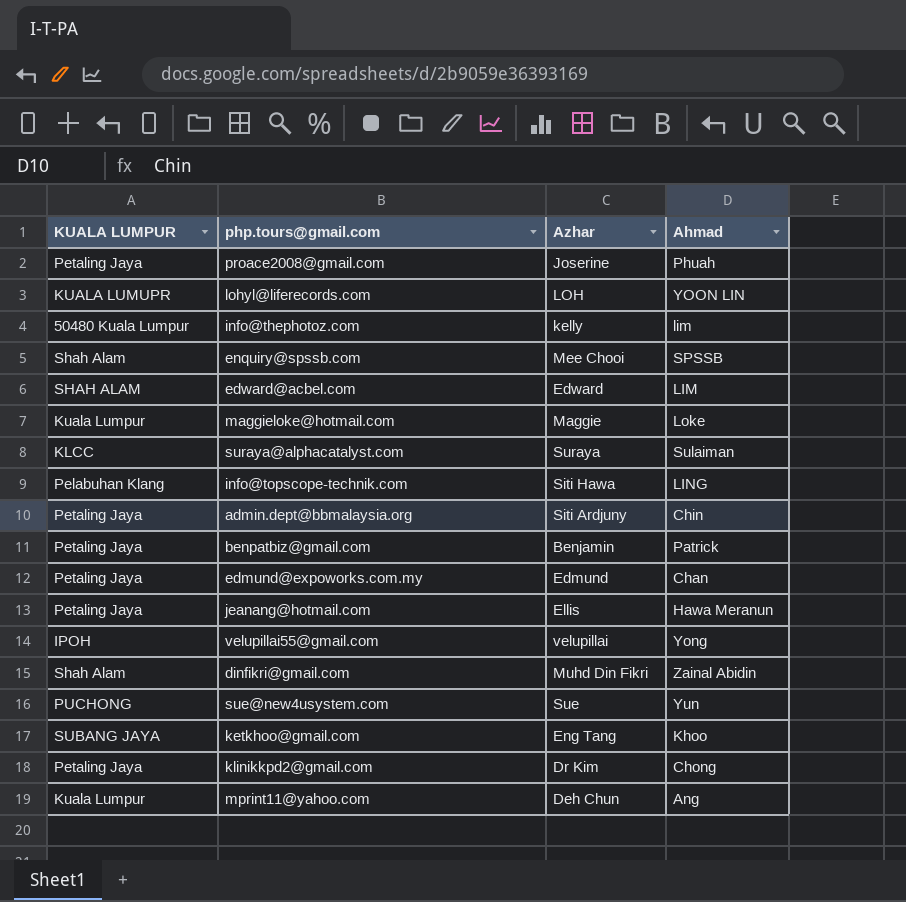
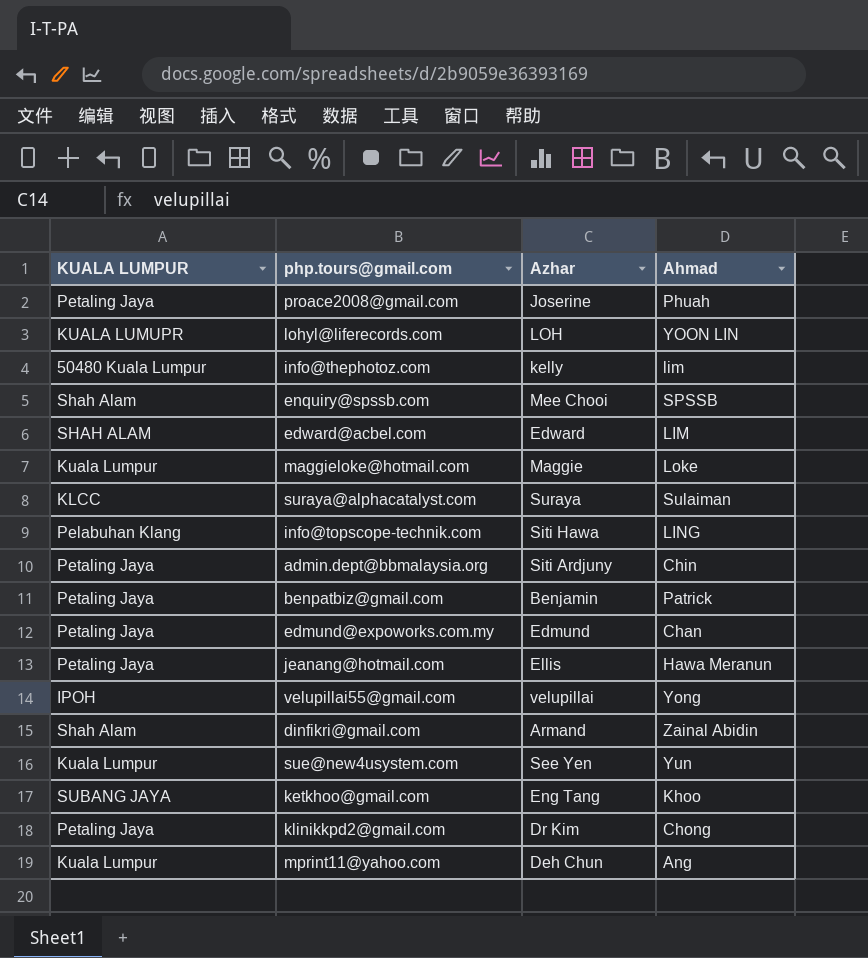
dinfikri@gmail.com | Azhar: Muhd Din Fikri -> Armand
sue@new4usystem.com | KUALA LUMPUR: PUCHONG -> Kuala Lumpur
sue@new4usystem.com | Azhar: Sue -> See Yen

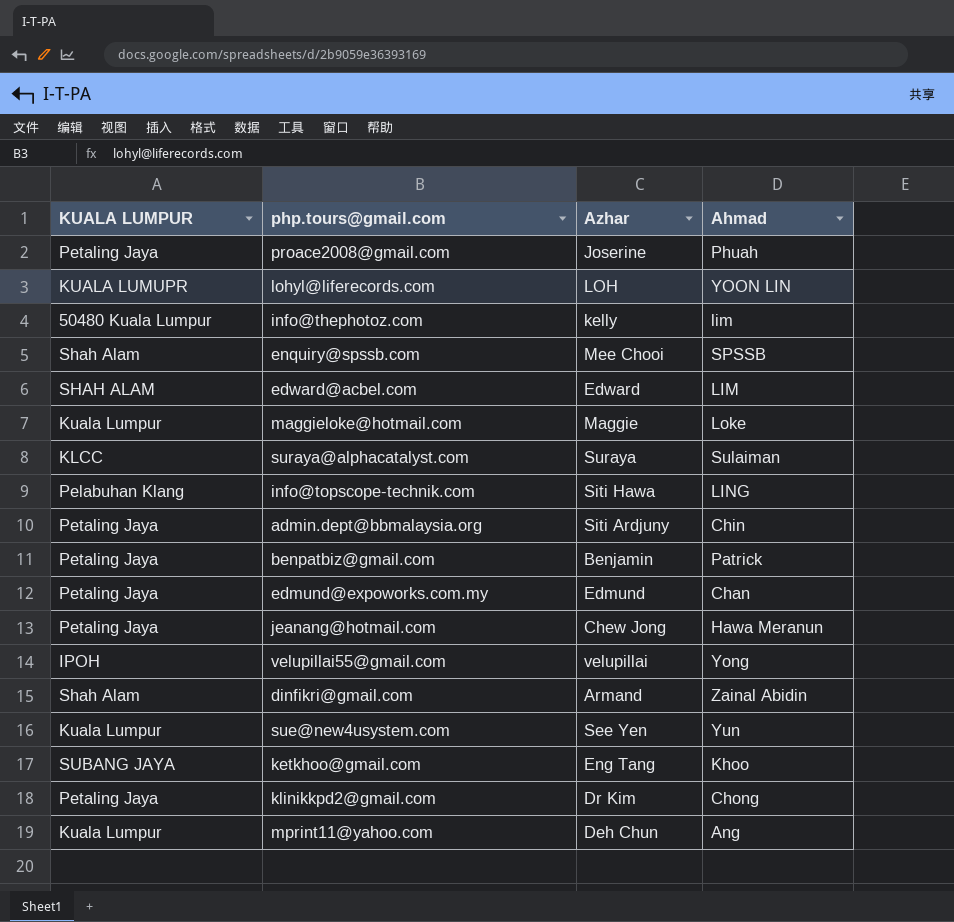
jeanang@hotmail.com | Azhar: Ellis -> Chew Jong

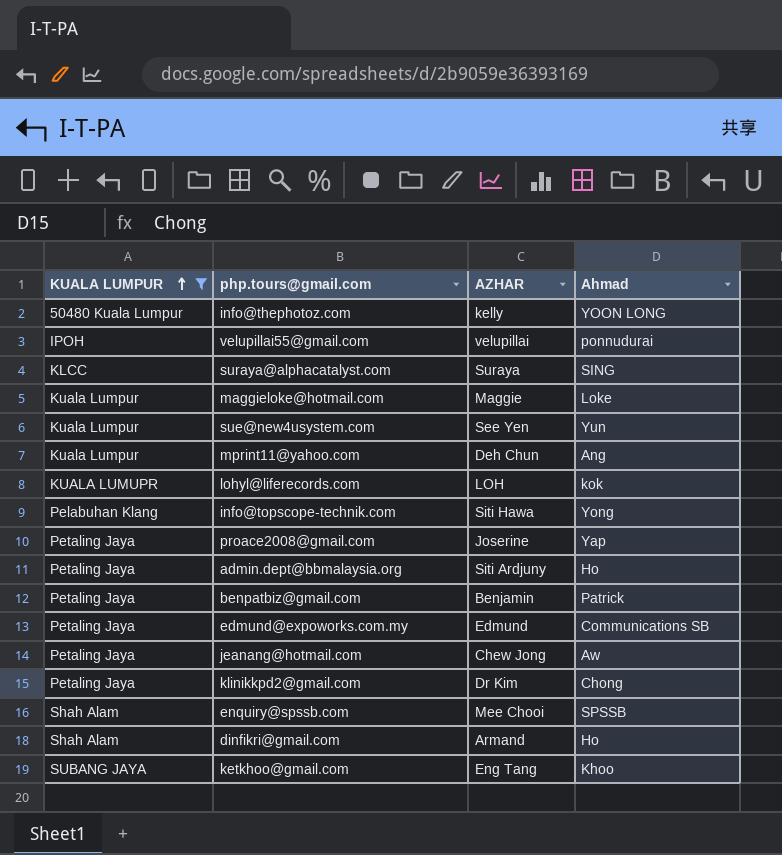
filter: none -> KUALA LUMPUR != SHAH ALAM
row order: none -> KUALA LUMPUR ascending
column name: Azhar -> AZHAR
info@thephotoz.com | Ahmad: lim -> YOON LONG
velupillai55@gmail.com | Ahmad: Yong -> ponnudurai
suraya@alphacatalyst.com | Ahmad: Sulaiman -> SING
lohyl@liferecords.com | Ahmad: YOON LIN -> kok
info@topscope-technik.com | Ahmad: LING -> Yong
proace2008@gmail.com | Ahmad: Phuah -> Yap
admin.dept@bbmalaysia.org | Ahmad: Chin -> Ho
edmund@expoworks.com.my | Ahmad: Chan -> Communications SB
jeanang@hotmail.com | Ahmad: Hawa Meranun -> Aw
dinfikri@gmail.com | Ahmad: Zainal Abidin -> Ho

